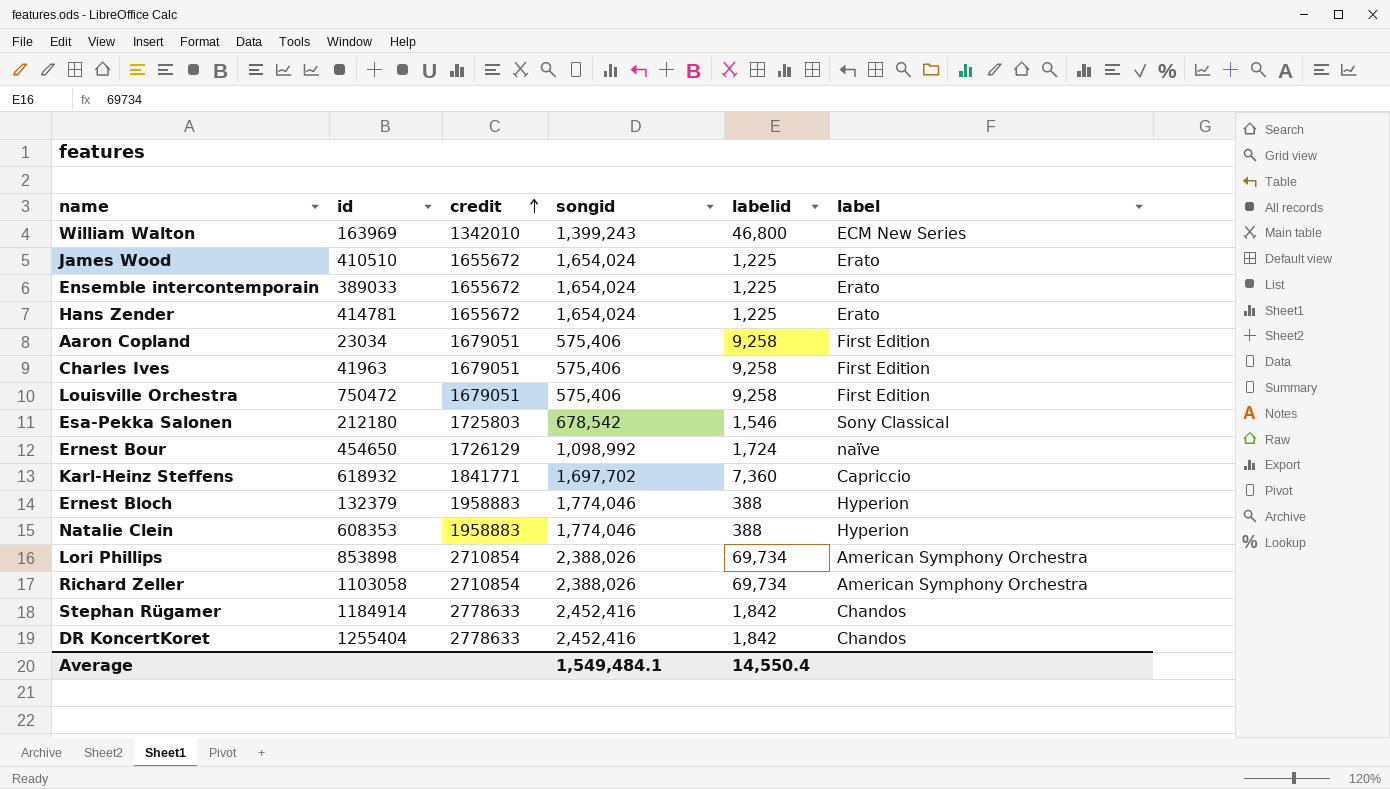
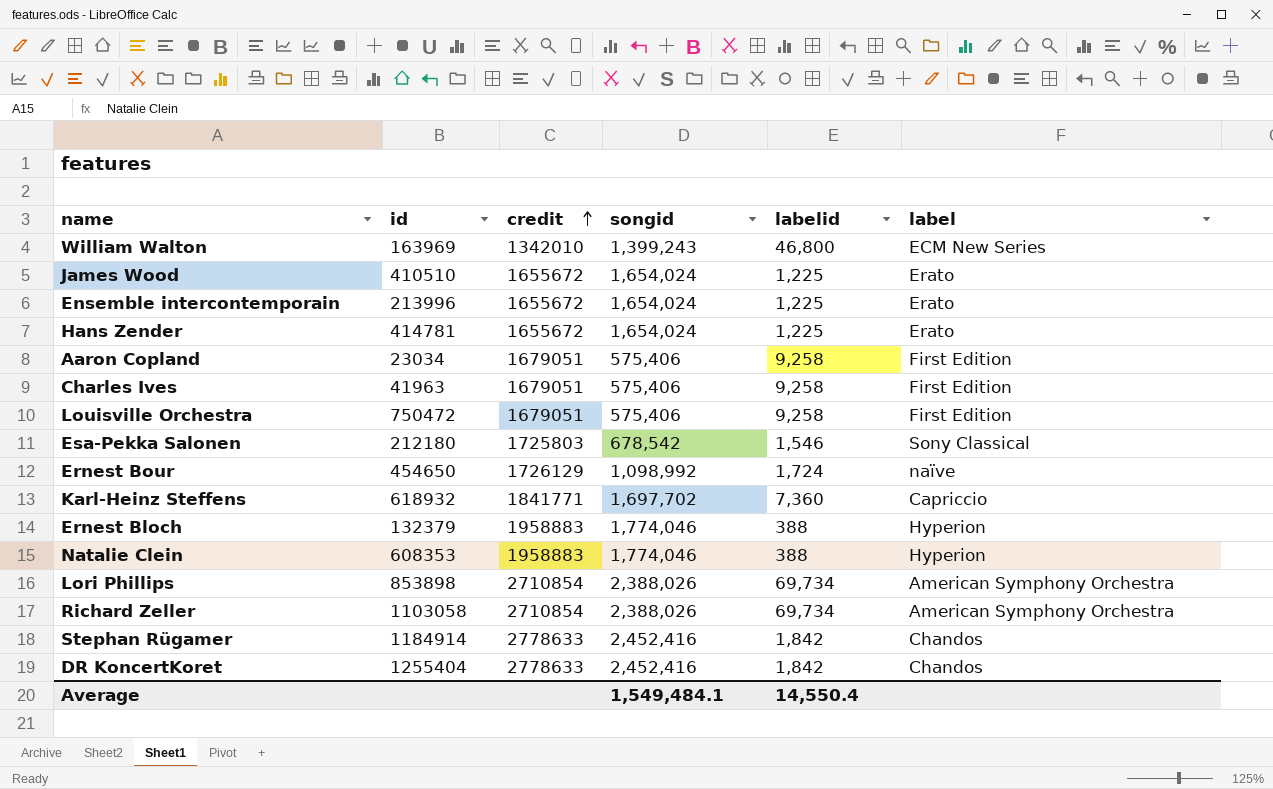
Ensemble intercontemporain | id: 389033 -> 213996

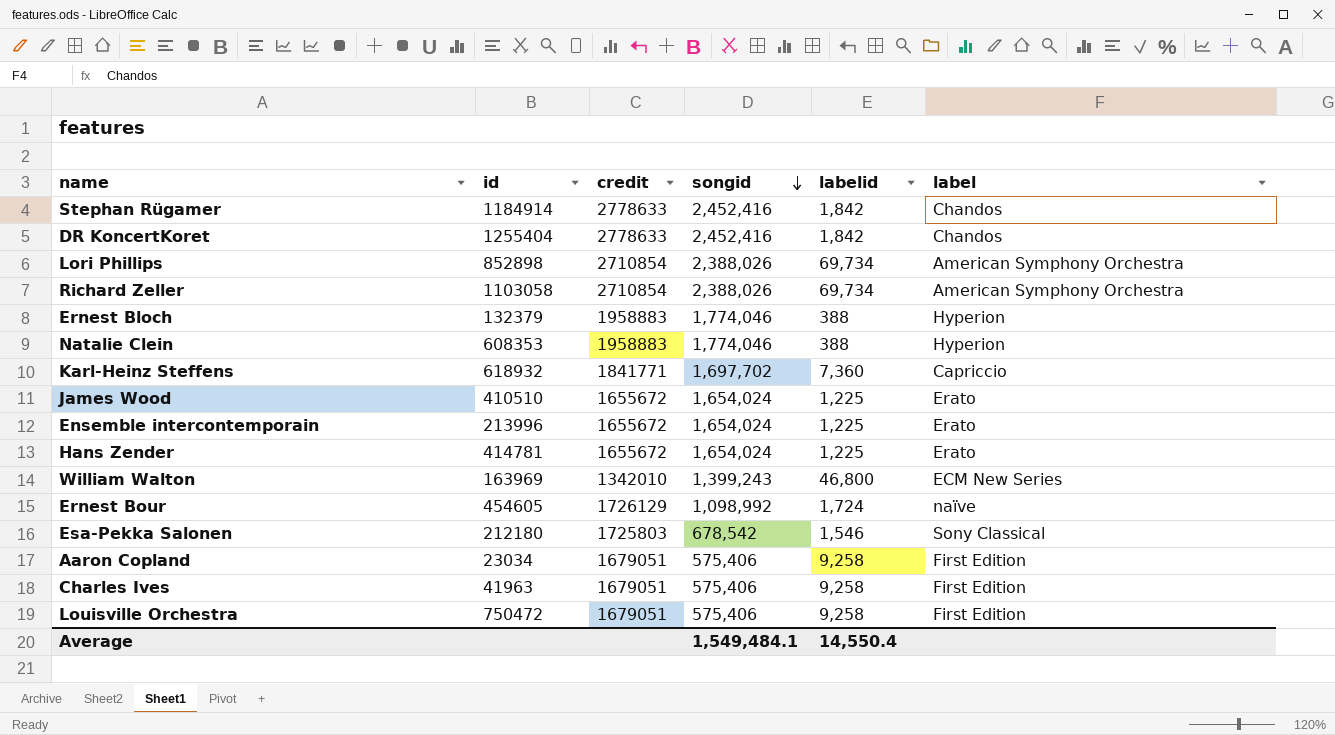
row order: credit ascending -> songid descending
Lori Phillips | id: 853898 -> 852898
Ernest Bour | id: 454650 -> 454605

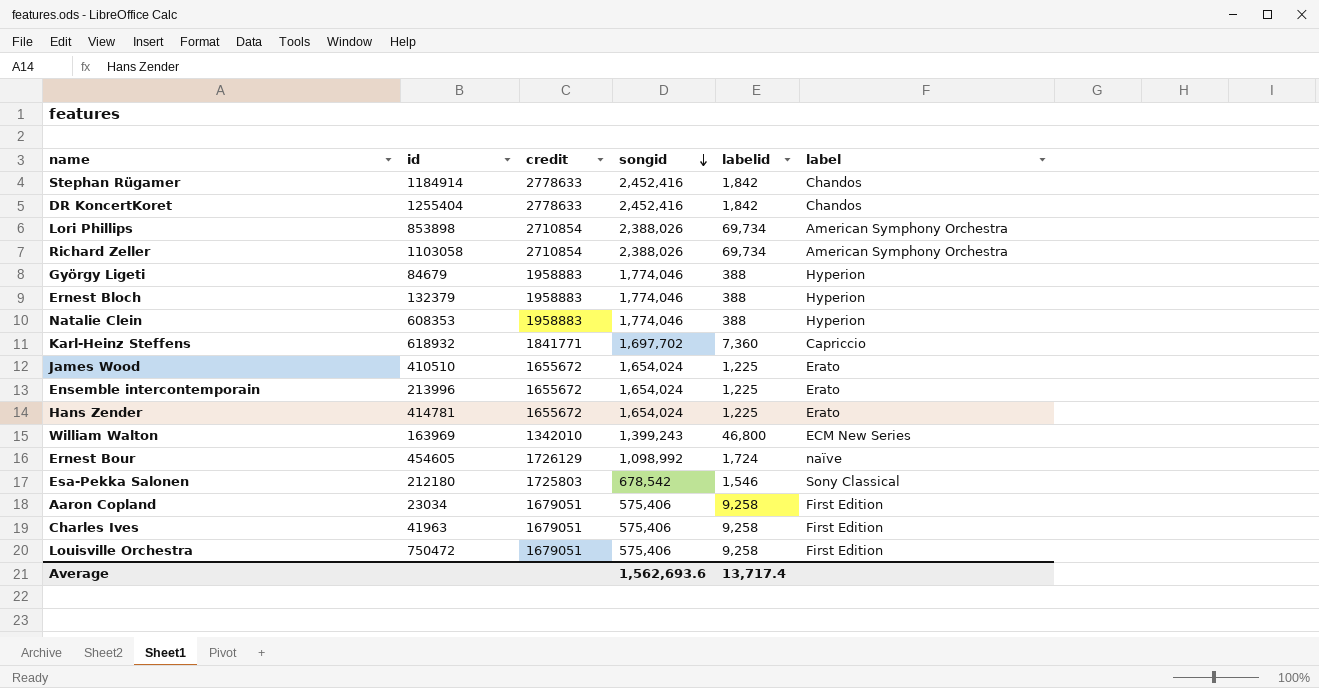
Lori Phillips | id: 852898 -> 853898
row György Ligeti: none -> 84679 | 1958883 | 1,774,046 | 388 | Hyperion
Average | songid: 1,549,484.1 -> 1,562,693.6
Average | labelid: 14,550.4 -> 13,717.4

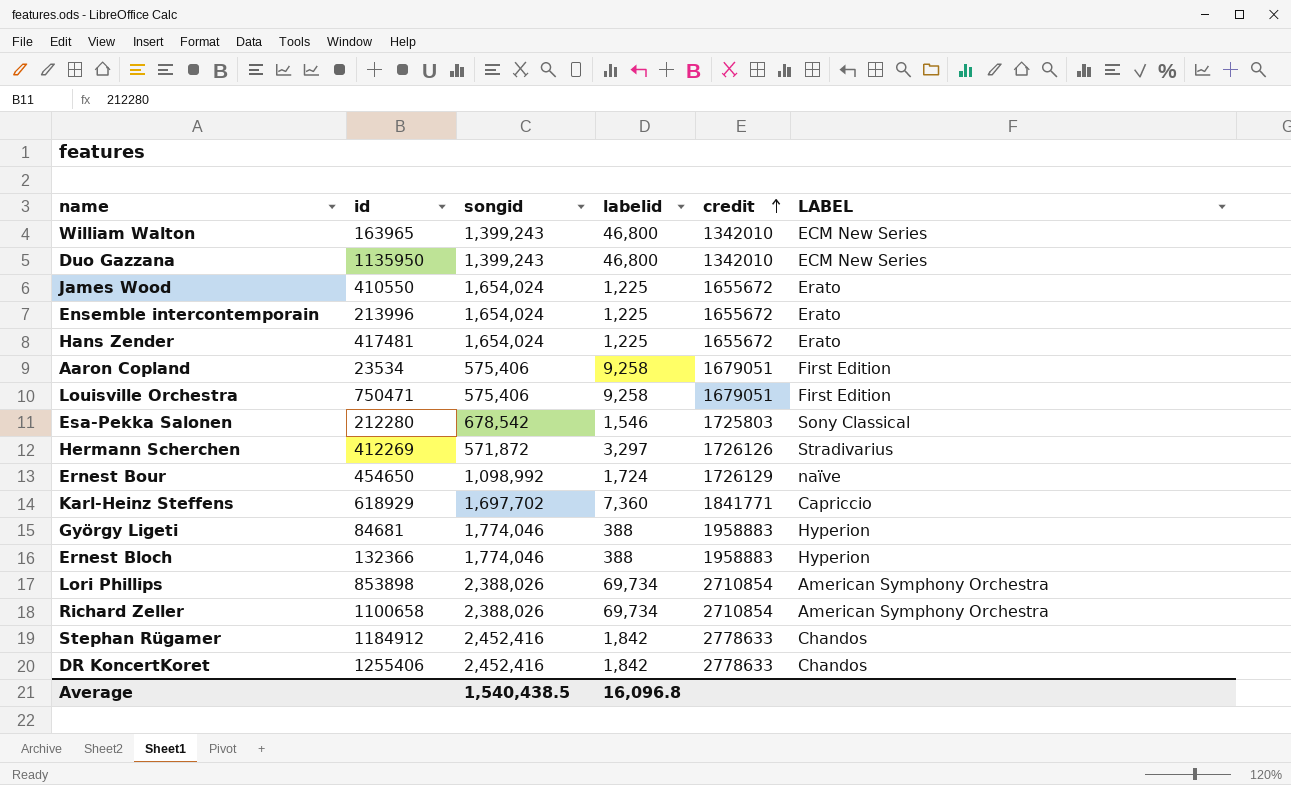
row order: songid descending -> credit ascending
column credit | position: 3 -> 5
column name: label -> LABEL
row Natalie Clein: 608353 | 1958883 | 1,774,046 | 388 | Hyperion -> none
row Charles Ives: 41963 | 1679051 | 575,406 | 9,258 | First Edition -> none
William Walton | id: 163969 -> 163965
row Duo Gazzana: none -> 1135950 | 1,399,243 | 46,800 | 1342010 | ECM New Series
James Wood | id: 410510 -> 410550
Hans Zender | id: 414781 -> 417481
Aaron Copland | id: 23034 -> 23534
Louisville Orchestra | id: 750472 -> 750471
Esa‐Pekka Salonen | id: 212180 -> 212280
row Hermann Scherchen: none -> 412269 | 571,872 | 3,297 | 1726126 | Stradivarius
Ernest Bour | id: 454605 -> 454650
Karl‐Heinz Steffens | id: 618932 -> 618929
György Ligeti | id: 84679 -> 84681
Ernest Bloch | id: 132379 -> 132366
Richard Zeller | id: 1103058 -> 1100658
Stephan Rügamer | id: 1184914 -> 1184912
DR KoncertKoret | id: 1255404 -> 1255406
Average | songid: 1,562,693.6 -> 1,540,438.5
Average | labelid: 13,717.4 -> 16,096.8

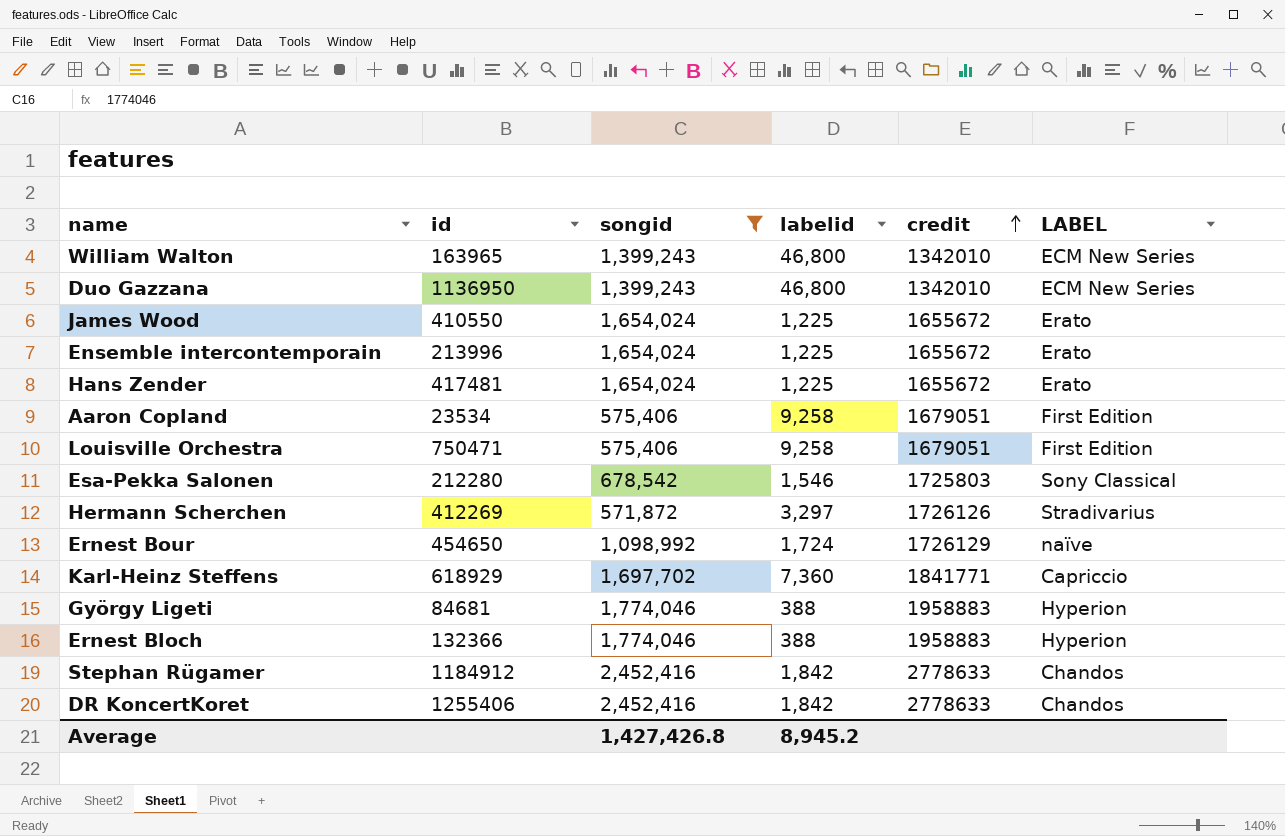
filter: none -> songid != 2,388,026
Duo Gazzana | id: 1135950 -> 1136950
Average | songid: 1,540,438.5 -> 1,427,426.8
Average | labelid: 16,096.8 -> 8,945.2

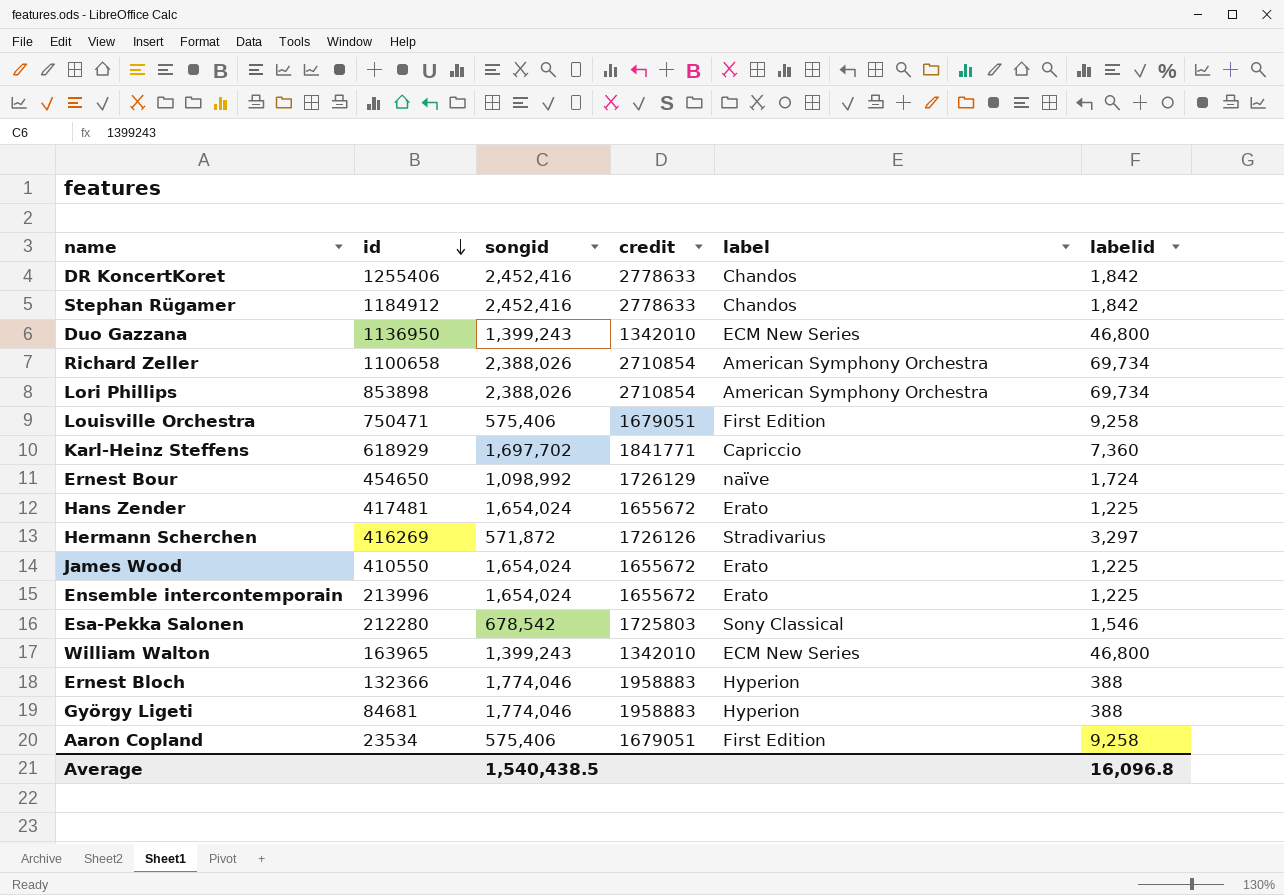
filter: songid != 2,388,026 -> none
row order: credit ascending -> id descending
column name: LABEL -> label
column labelid | position: 4 -> 6
Hermann Scherchen | id: 412269 -> 416269
Average | songid: 1,427,426.8 -> 1,540,438.5
Average | labelid: 8,945.2 -> 16,096.8

